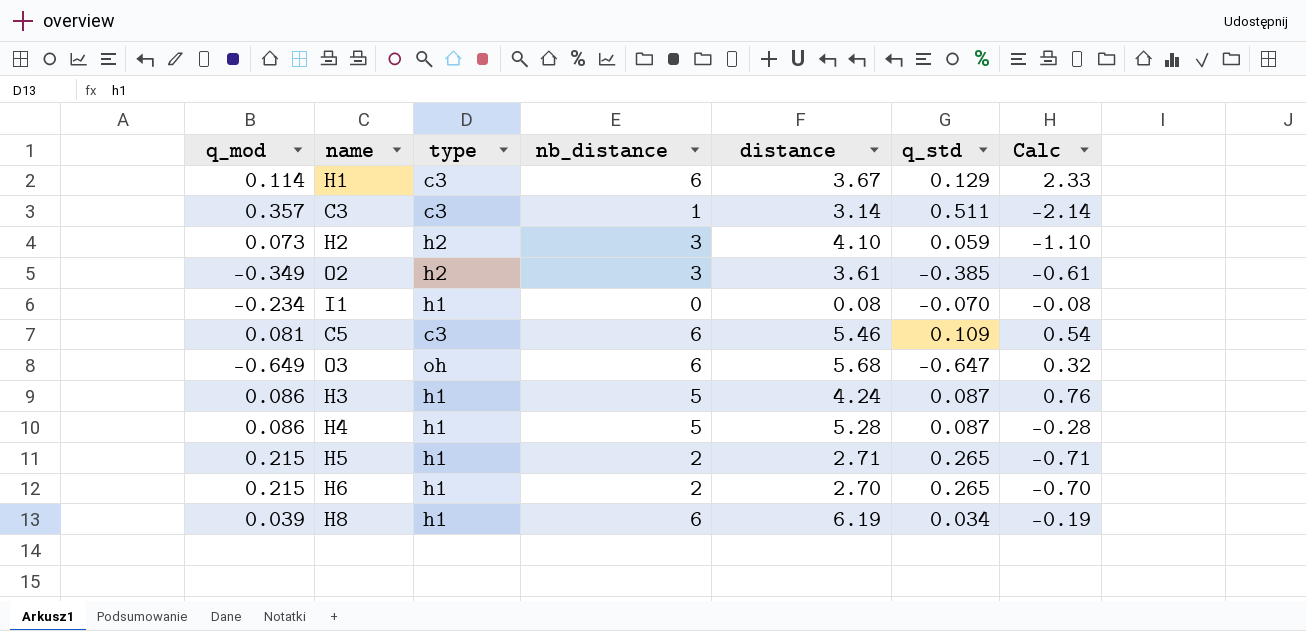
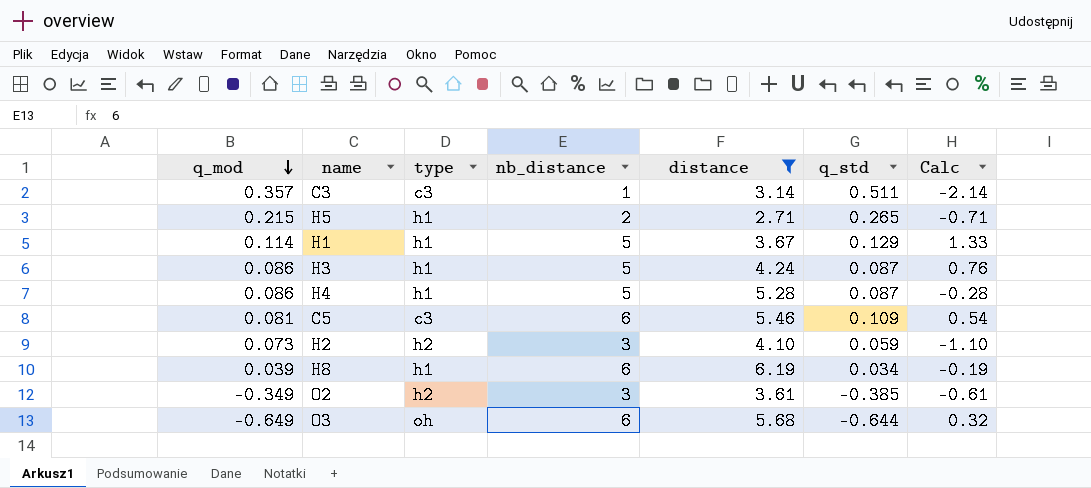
filter: none -> distance >= 2.71
row order: none -> q_mod descending
H1 | type: c3 -> h1
H1 | nb_distance: 6 -> 5
H1 | Calc: 2.33 -> 1.33
O3 | q_std: -0.647 -> -0.644

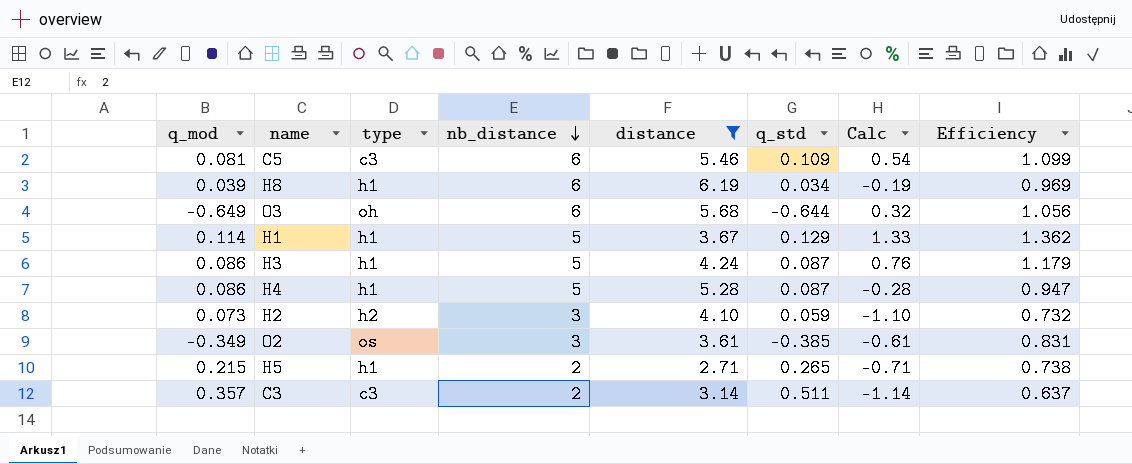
row order: q_mod descending -> nb_distance descending
column Efficiency | formula: none -> [nb_distance] / [distance]
O2 | type: h2 -> os
C3 | nb_distance: 1 -> 2
C3 | Calc: -2.14 -> -1.14

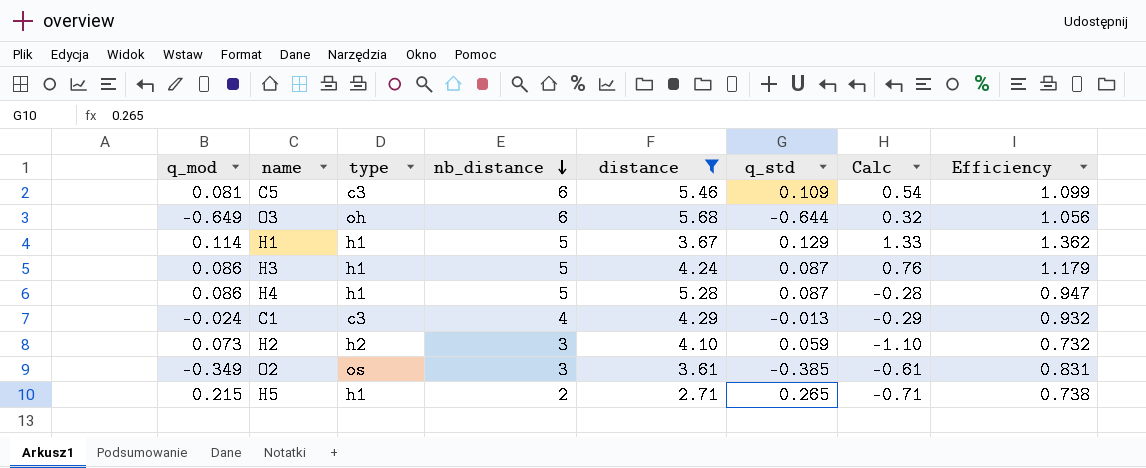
row H8: 0.039 | h1 | 6 | 6.19 | 0.034 | -0.19 | 0.969 -> none
row C3: 0.357 | c3 | 2 | 3.14 | 0.511 | -1.14 | 0.637 -> none
row C1: none -> -0.024 | c3 | 4 | 4.29 | -0.013 | -0.29 | 0.932

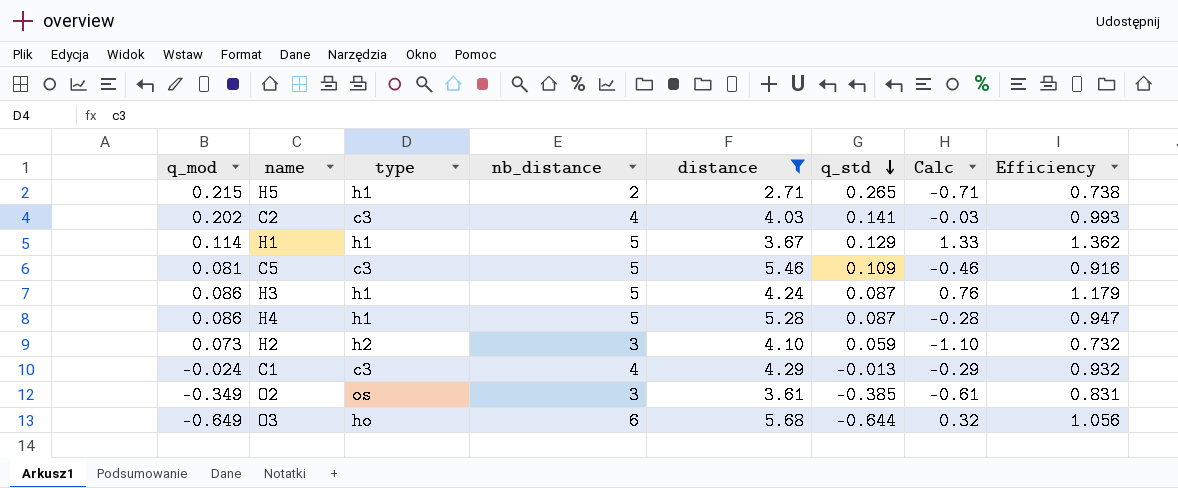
row order: nb_distance descending -> q_std descending
row C2: none -> 0.202 | c3 | 4 | 4.03 | 0.141 | -0.03 | 0.993
C5 | nb_distance: 6 -> 5
C5 | Calc: 0.54 -> -0.46
C5 | Efficiency: 1.099 -> 0.916
O3 | type: oh -> ho

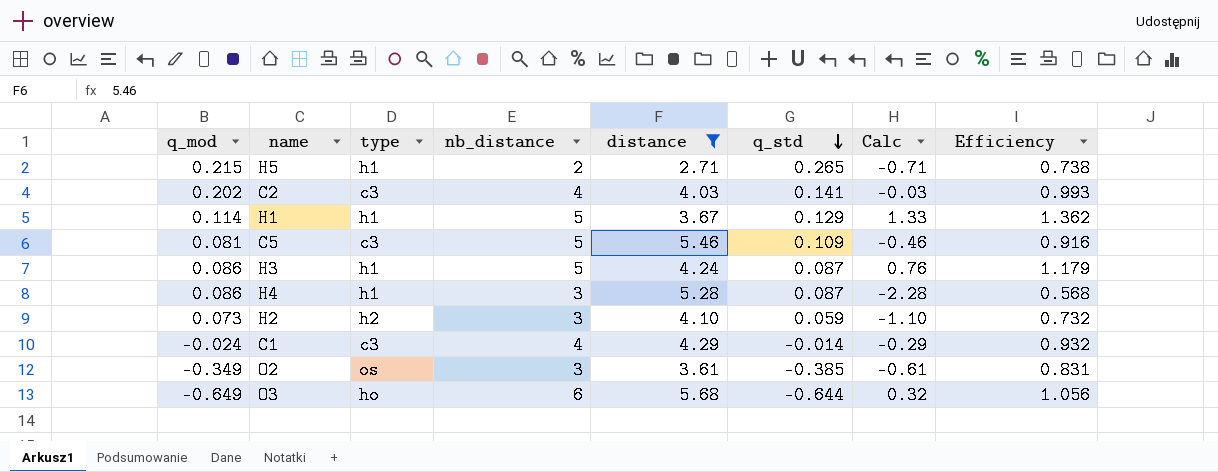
H4 | nb_distance: 5 -> 3
H4 | Calc: -0.28 -> -2.28
H4 | Efficiency: 0.947 -> 0.568
C1 | q_std: -0.013 -> -0.014

